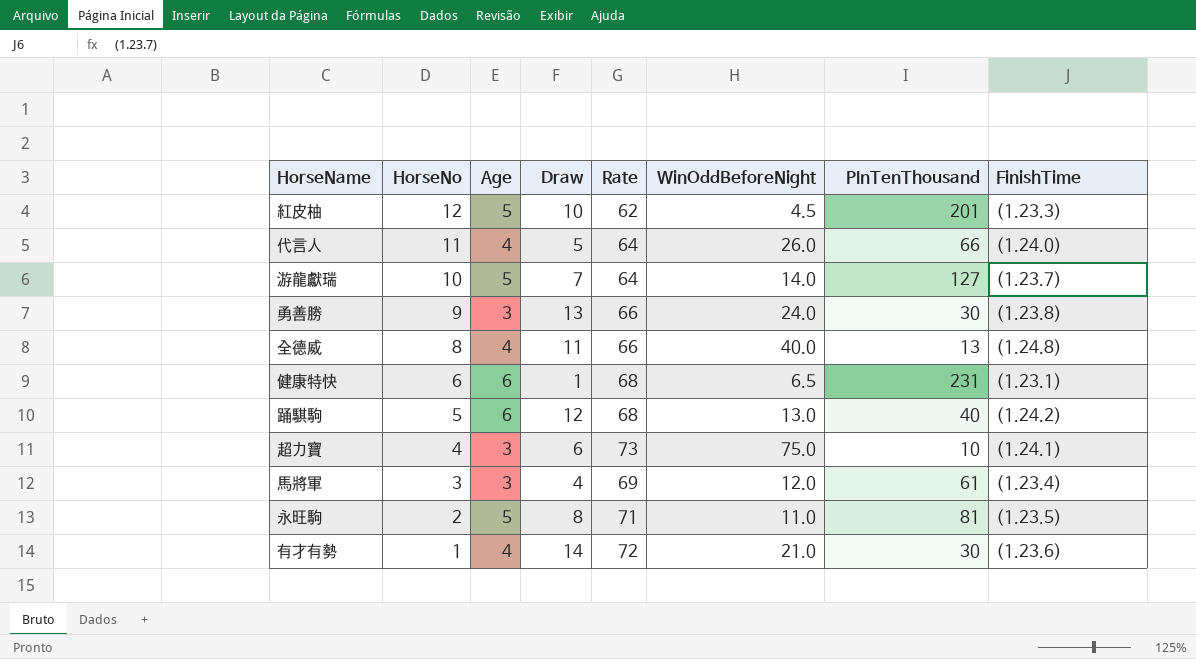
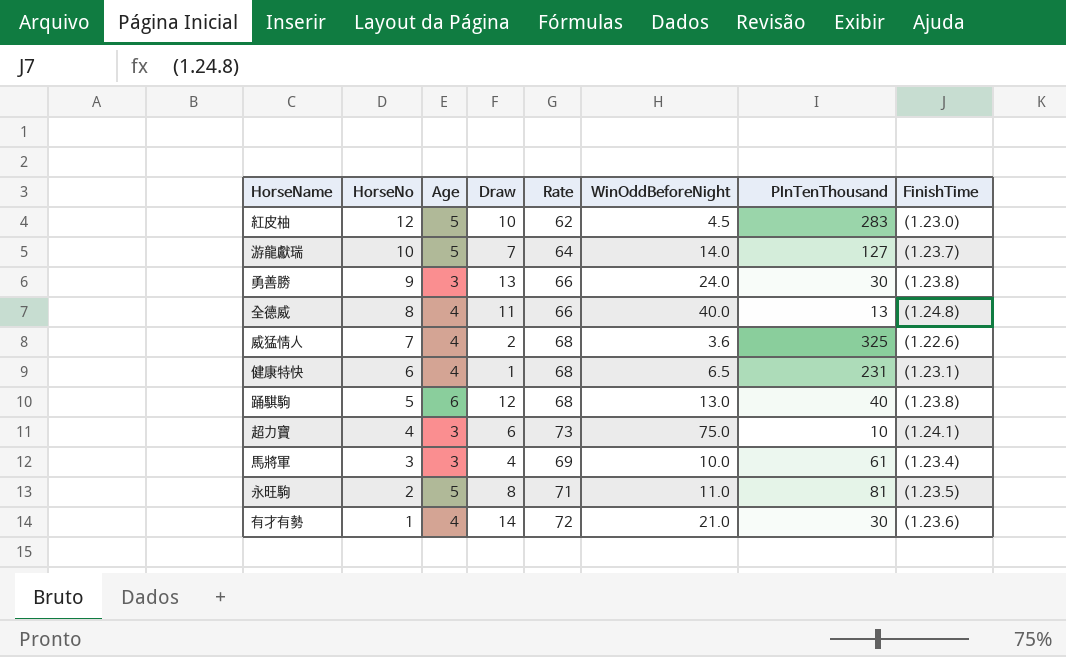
row 代言人: 11 | 4 | 5 | 64 | 26.0 | 66 | (1.24.0) -> none
紅皮柚 | PInTenThousand: 201 -> 283
紅皮柚 | FinishTime: (1.23.3) -> (1.23.0)
row 威猛情人: none -> 7 | 4 | 2 | 68 | 3.6 | 325 | (1.22.6)
健康特快 | Age: 6 -> 4
踊騏駒 | FinishTime: (1.24.2) -> (1.23.8)
馬將軍 | WinOddBeforeNight: 12.0 -> 10.0

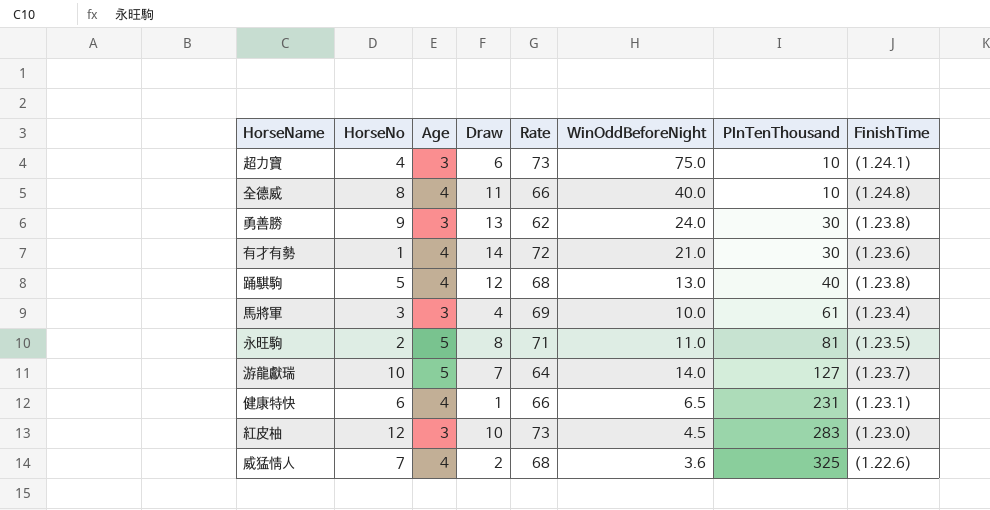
row order: HorseNo descending -> PInTenThousand ascending
全德威 | PInTenThousand: 13 -> 10
勇善勝 | Rate: 66 -> 62
踊騏駒 | Age: 6 -> 4
健康特快 | Rate: 68 -> 66
紅皮柚 | Age: 5 -> 3
紅皮柚 | Rate: 62 -> 73

